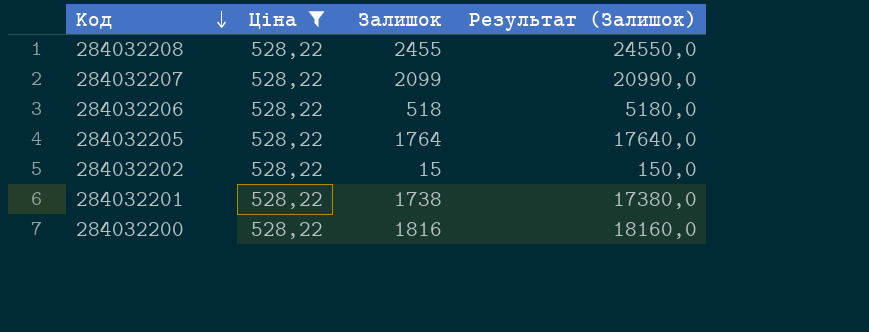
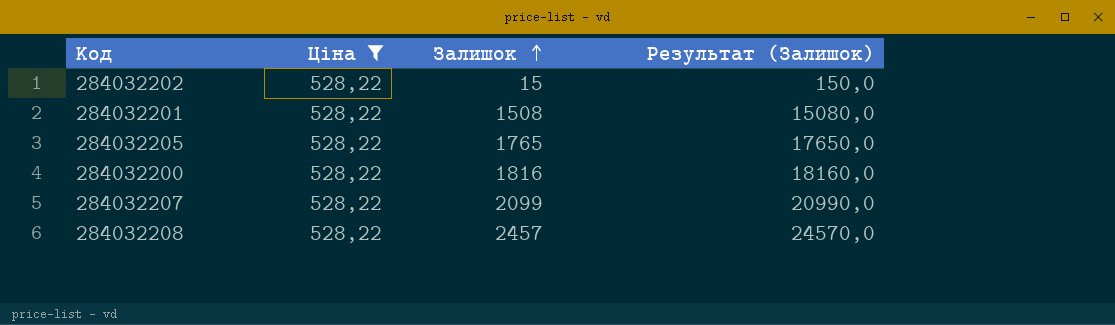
row order: Код descending -> Залишок ascending
row 284032206: 528,22 | 518 | 5180,0 -> none
284032201 | Залишок: 1738 -> 1508
284032201 | Результат (Залишок): 17380,0 -> 15080,0
284032205 | Залишок: 1764 -> 1765
284032205 | Результат (Залишок): 17640,0 -> 17650,0
284032208 | Залишок: 2455 -> 2457
284032208 | Результат (Залишок): 24550,0 -> 24570,0

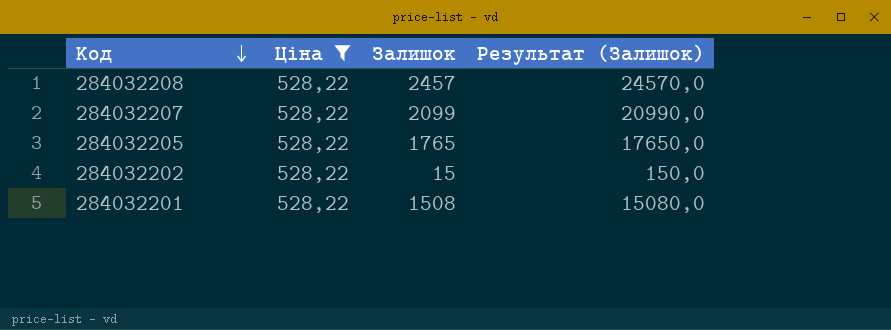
row order: Залишок ascending -> Код descending
row 284032200: 528,22 | 1816 | 18160,0 -> none

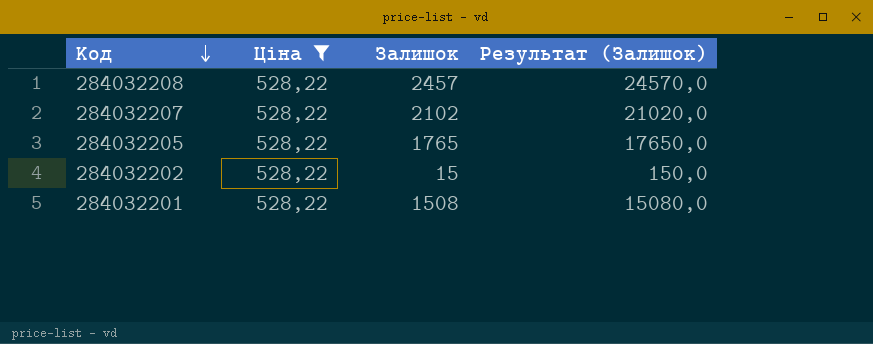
284032207 | Залишок: 2099 -> 2102
284032207 | Результат (Залишок): 20990,0 -> 21020,0

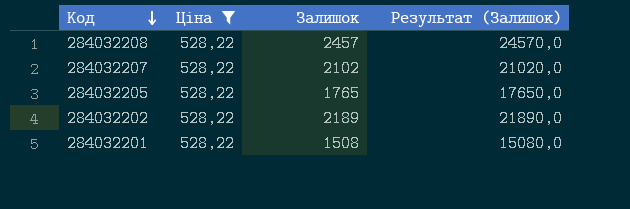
284032202 | Залишок: 15 -> 2189
284032202 | Результат (Залишок): 150,0 -> 21890,0

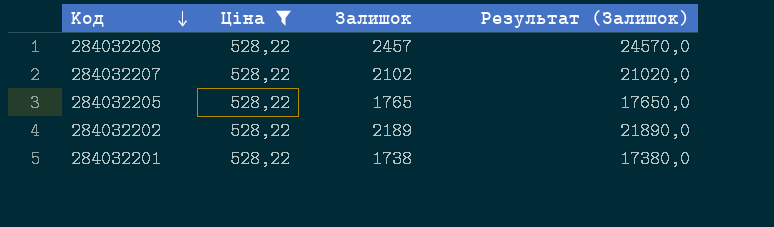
284032201 | Залишок: 1508 -> 1738
284032201 | Результат (Залишок): 15080,0 -> 17380,0

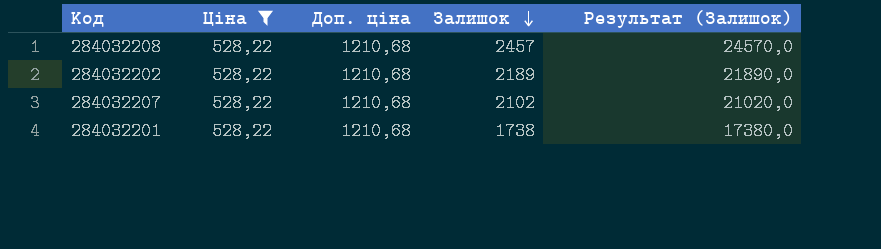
row order: Код descending -> Залишок descending
column Доп. ціна | position: none -> 3
row 284032205: 528,22 | 1765 | 17650,0 -> none

